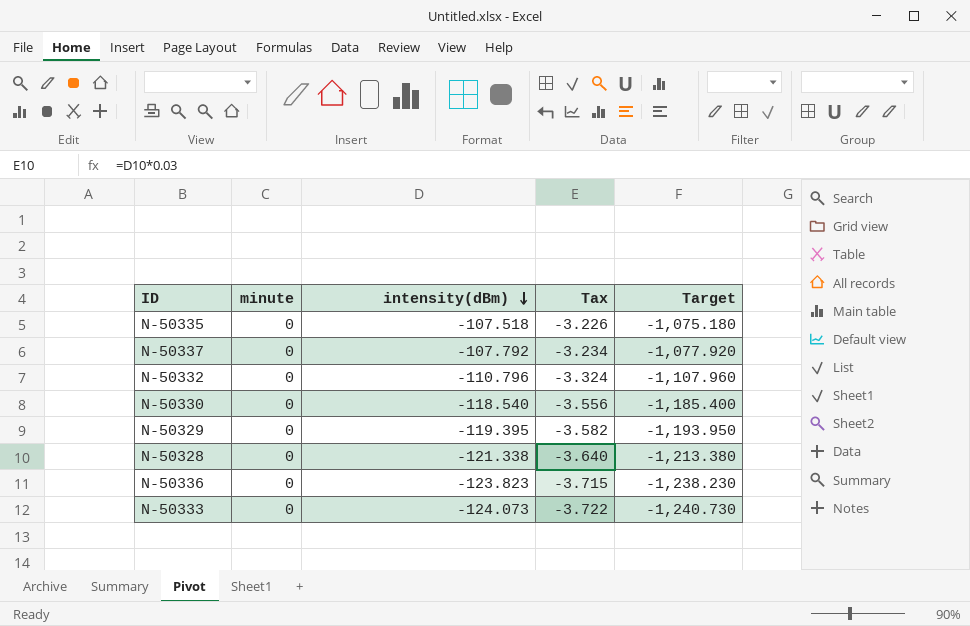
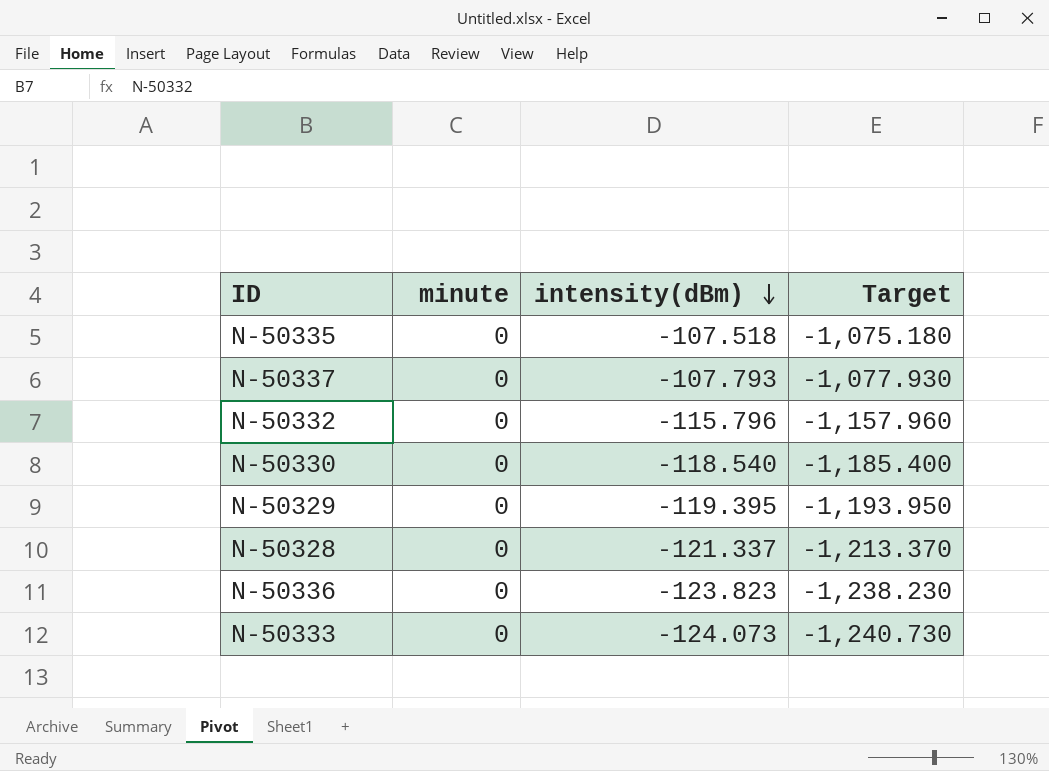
column Tax | formula: [intensity(dBm)] * 0.03 -> none
N-50337 | intensity(dBm): -107.792 -> -107.793
N-50337 | Target: -1,077.920 -> -1,077.930
N-50332 | intensity(dBm): -110.796 -> -115.796
N-50332 | Target: -1,107.960 -> -1,157.960
N-50328 | intensity(dBm): -121.338 -> -121.337
N-50328 | Target: -1,213.380 -> -1,213.370

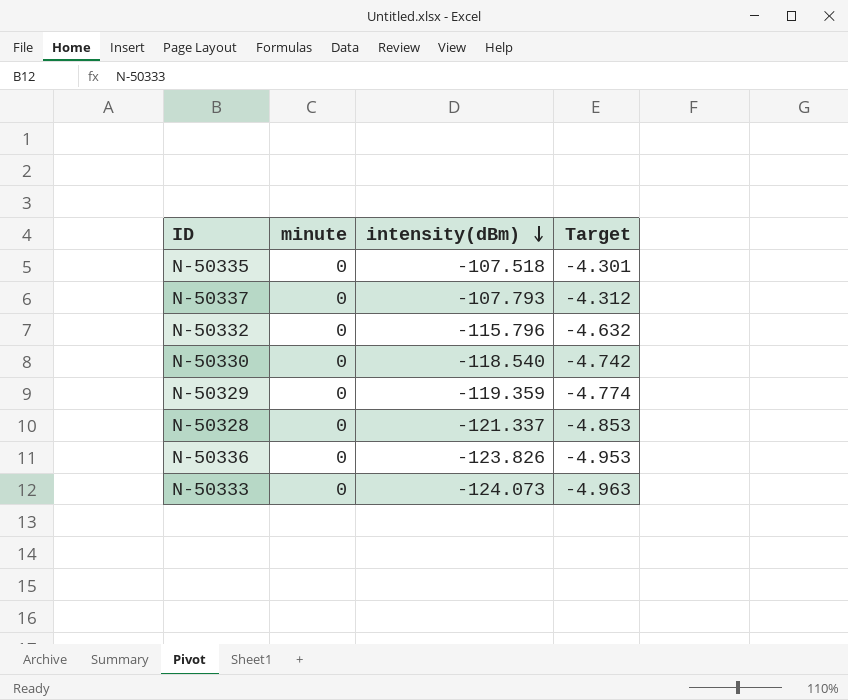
column Target | formula: [intensity(dBm)] * 10 -> [intensity(dBm)] * 0.04
N-50329 | intensity(dBm): -119.395 -> -119.359
N-50336 | intensity(dBm): -123.823 -> -123.826

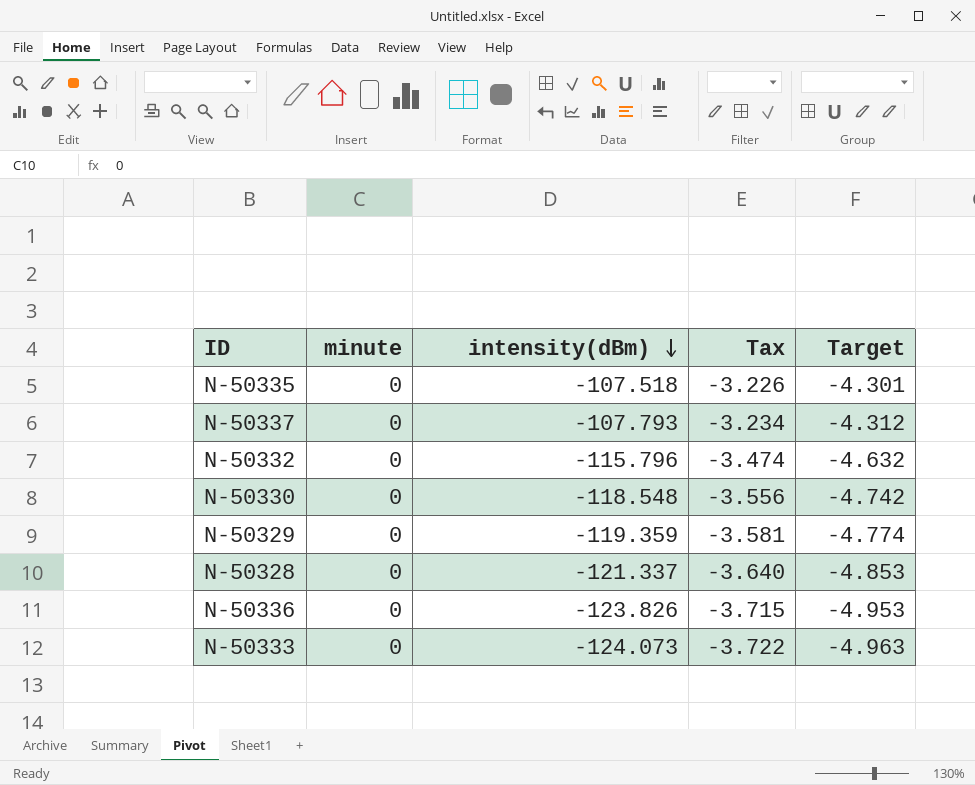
column Tax | formula: none -> [intensity(dBm)] * 0.03
N-50330 | intensity(dBm): -118.540 -> -118.548

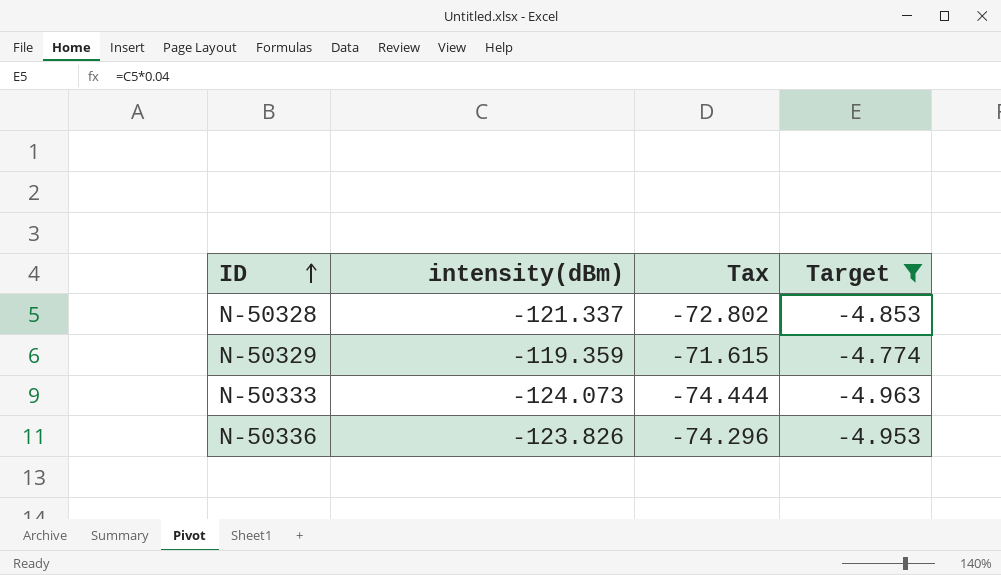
filter: none -> Target <= -4.774
row order: intensity(dBm) descending -> ID ascending
column minute | position: 2 -> none
column Tax | formula: [intensity(dBm)] * 0.03 -> [intensity(dBm)] * 0.6

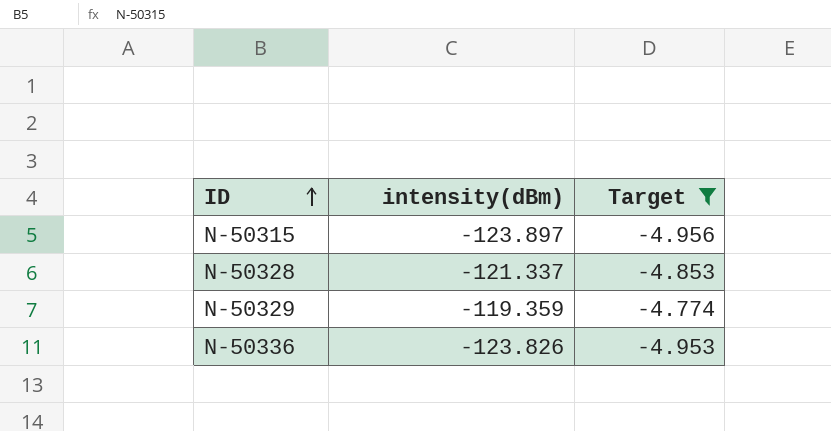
column Tax | formula: [intensity(dBm)] * 0.6 -> none
row N-50333: -124.073 | -74.444 | -4.963 -> none
row N-50315: none -> -123.897 | -4.956

